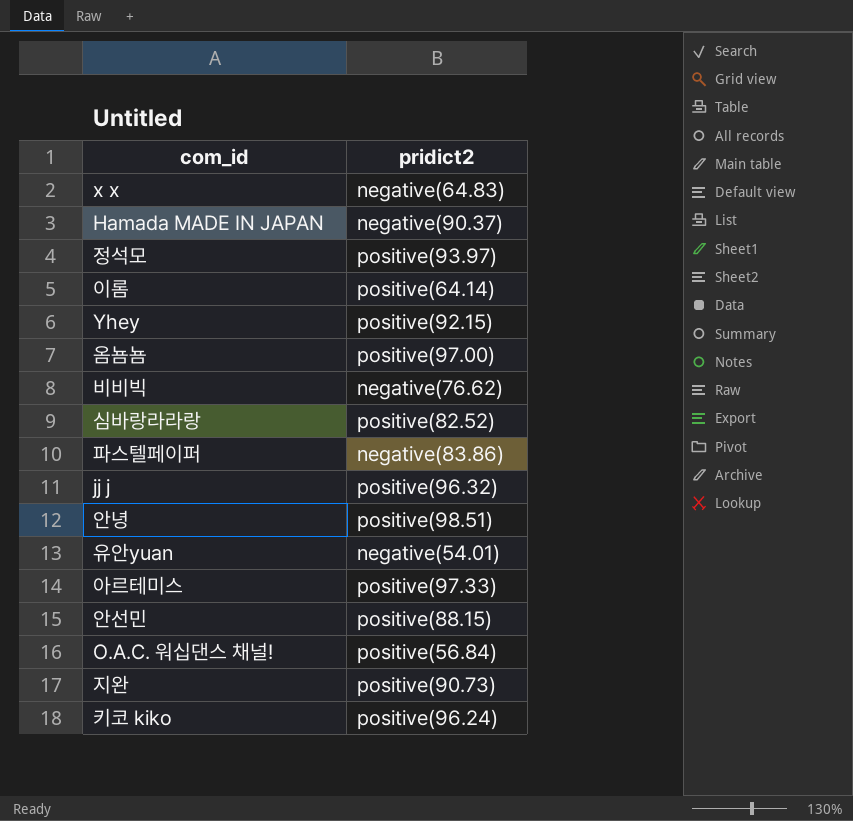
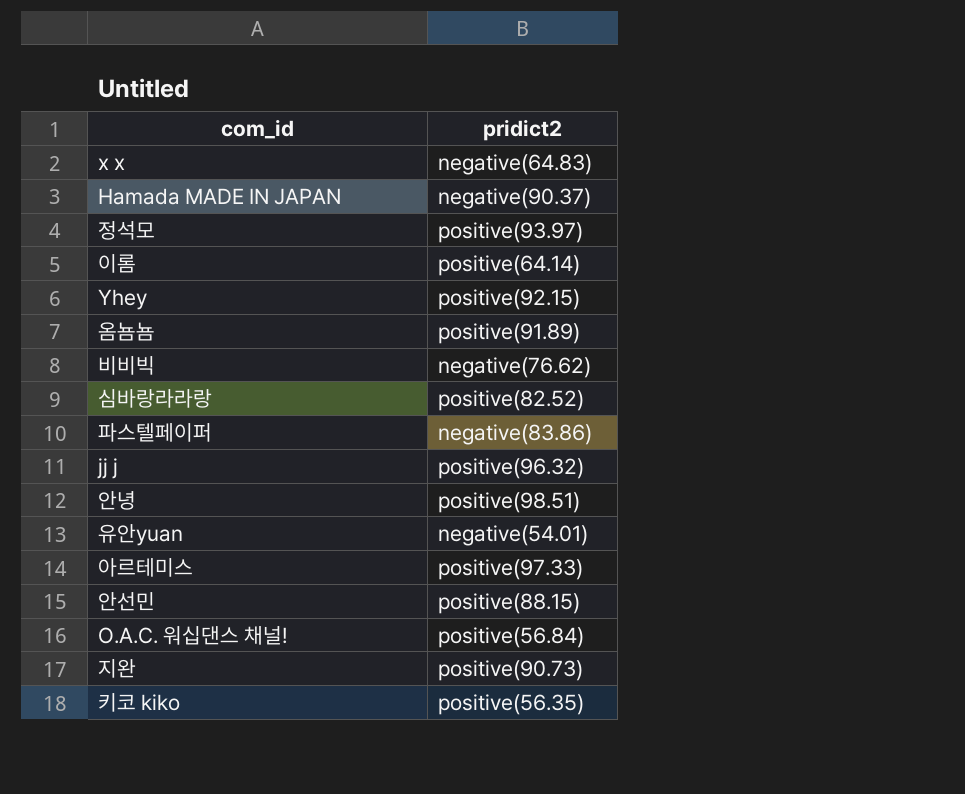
옴뇸뇸 | pridict2: positive(97.00) -> positive(91.89)
키코 kiko | pridict2: positive(96.24) -> positive(56.35)

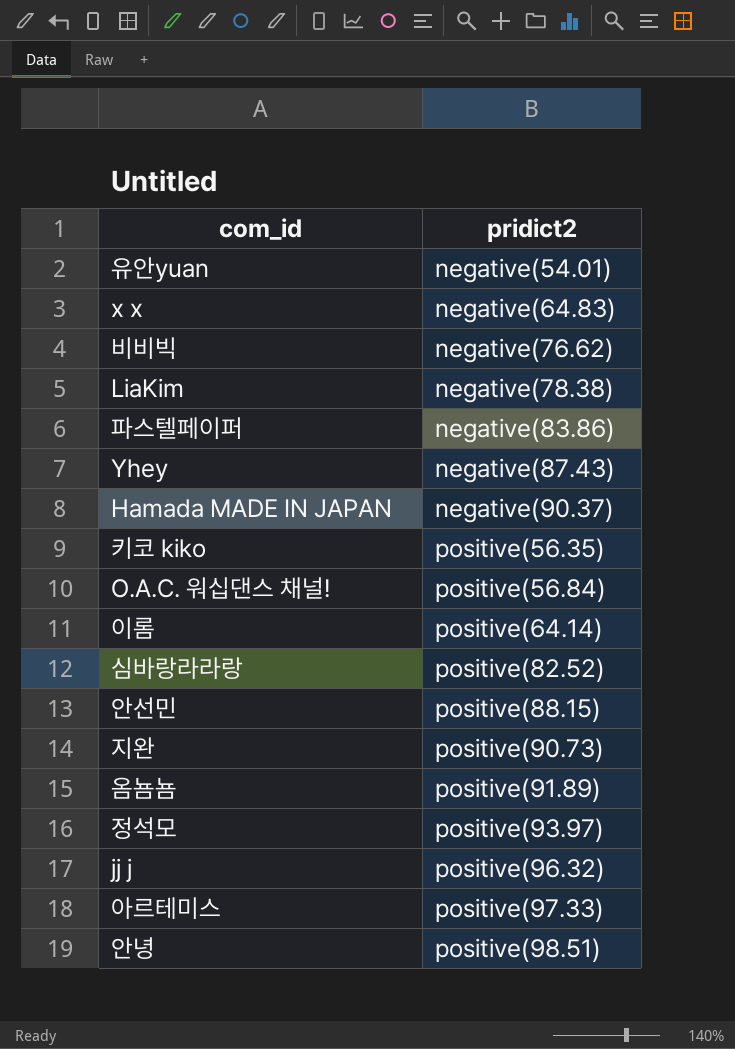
row order: none -> pridict2 ascending
row LiaKim: none -> negative(78.38)
Yhey | pridict2: positive(92.15) -> negative(87.43)

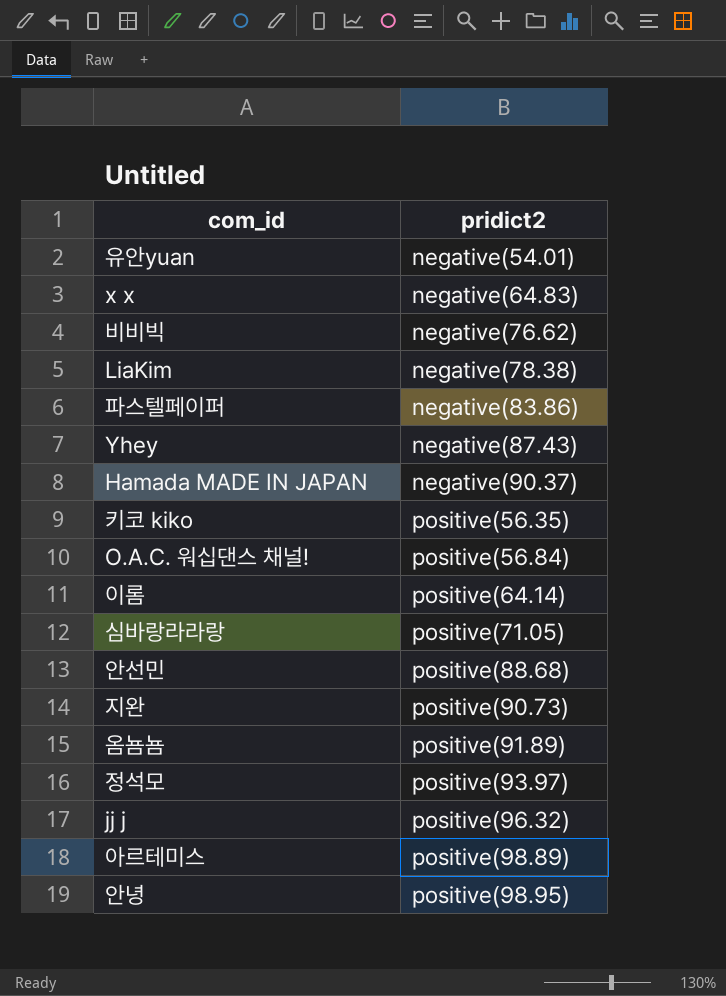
심바랑라라랑 | pridict2: positive(82.52) -> positive(71.05)
안선민 | pridict2: positive(88.15) -> positive(88.68)
아르테미스 | pridict2: positive(97.33) -> positive(98.89)
안녕 | pridict2: positive(98.51) -> positive(98.95)

